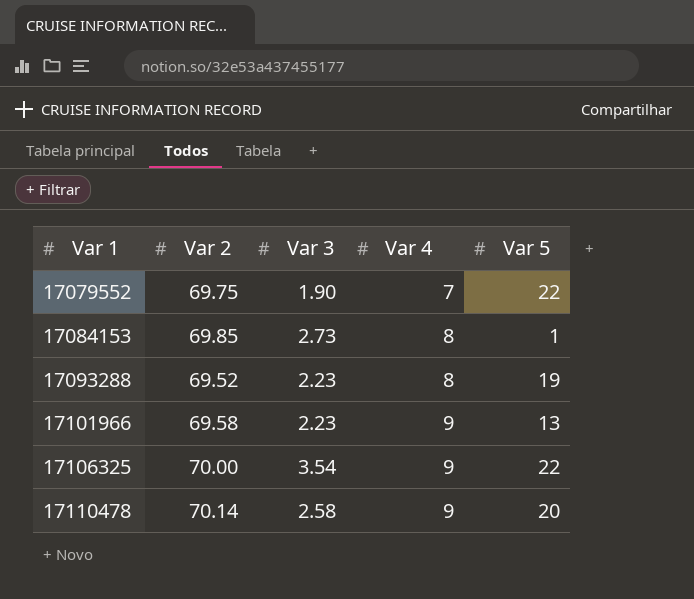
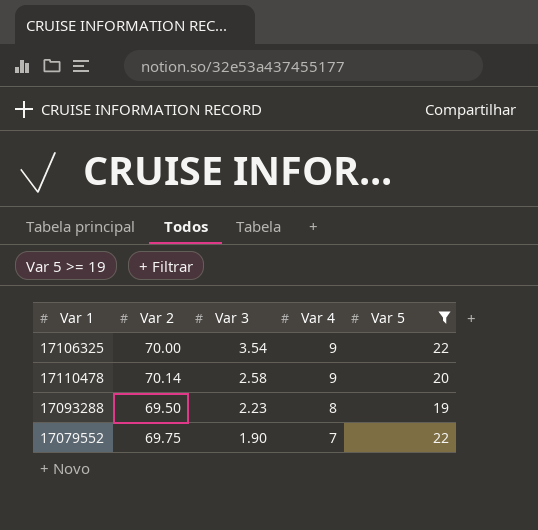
filter: none -> Var 5 >= 19
row order: Var 1 ascending -> Var 3 descending
17093288 | Var 2: 69.52 -> 69.50

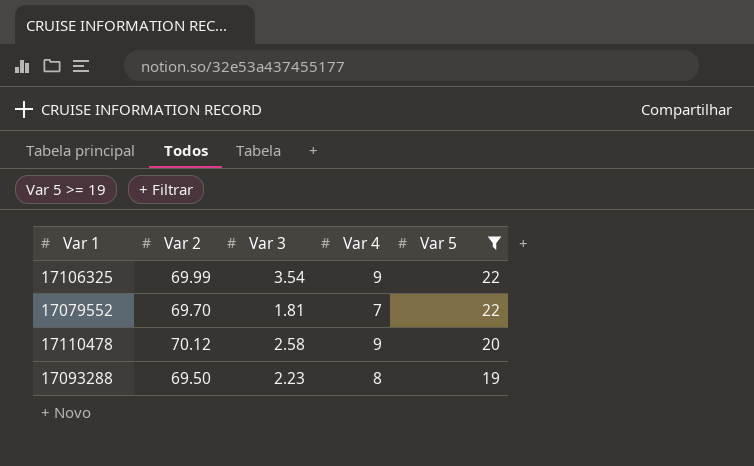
row order: Var 3 descending -> Var 5 descending
17106325 | Var 2: 70.00 -> 69.99
17079552 | Var 2: 69.75 -> 69.70
17079552 | Var 3: 1.90 -> 1.81
17110478 | Var 2: 70.14 -> 70.12

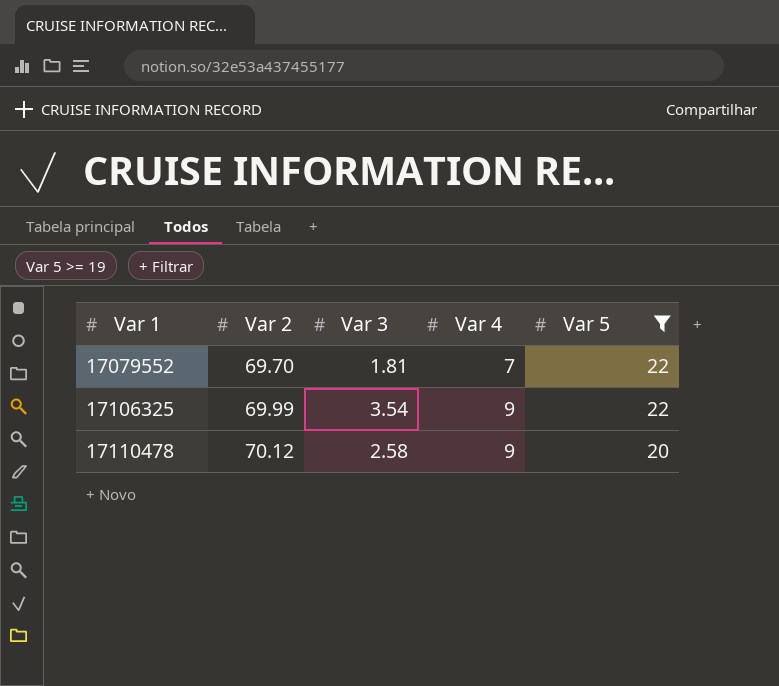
row order: Var 5 descending -> Var 1 ascending
row 17093288: 69.50 | 2.23 | 8 | 19 -> none

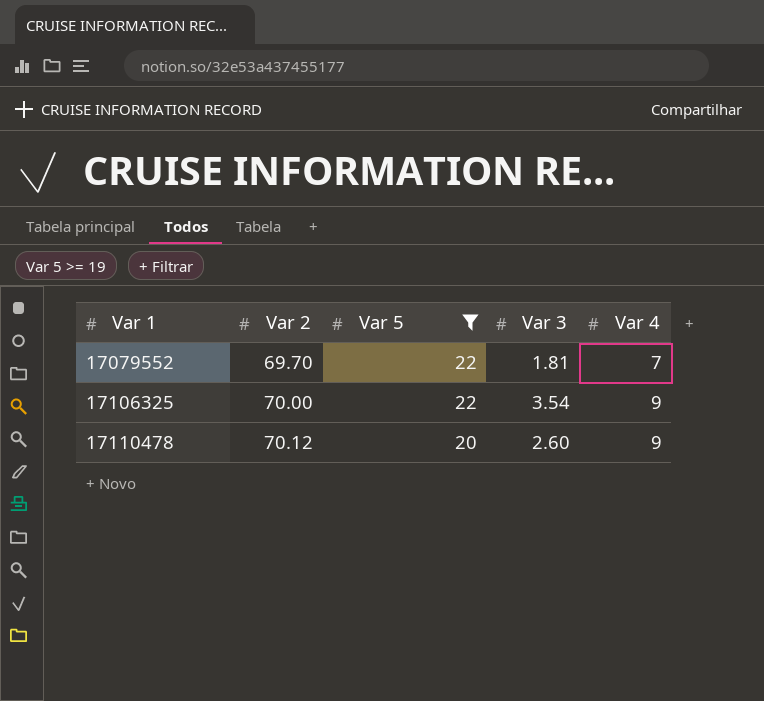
column Var 5 | position: 5 -> 3
17106325 | Var 2: 69.99 -> 70.00
17110478 | Var 3: 2.58 -> 2.60

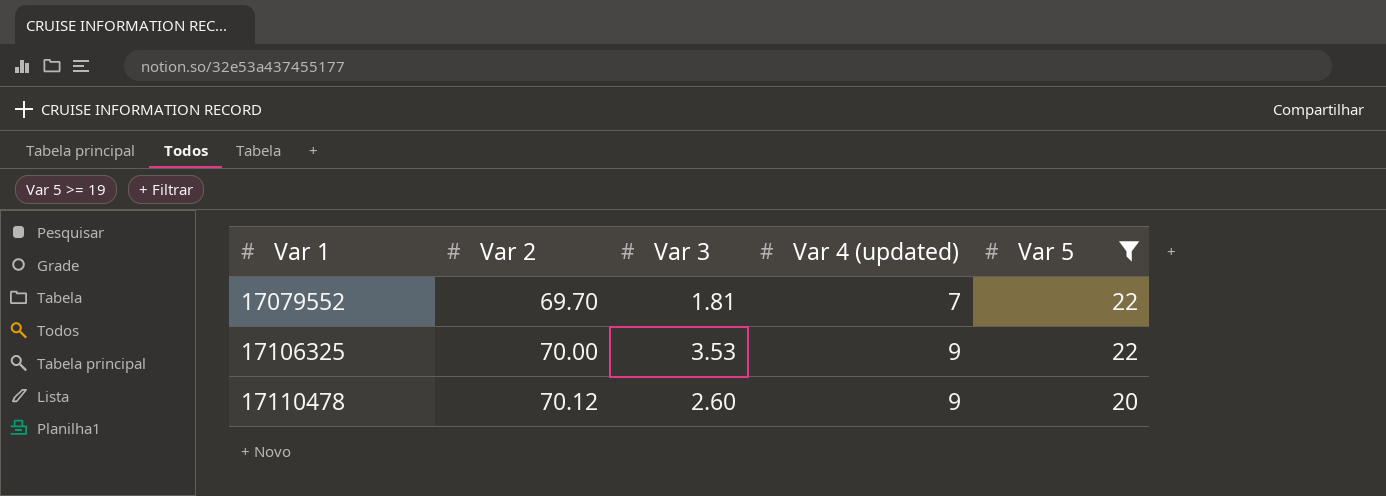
column name: Var 4 -> Var 4 (updated)
column Var 5 | position: 3 -> 5
17106325 | Var 3: 3.54 -> 3.53

